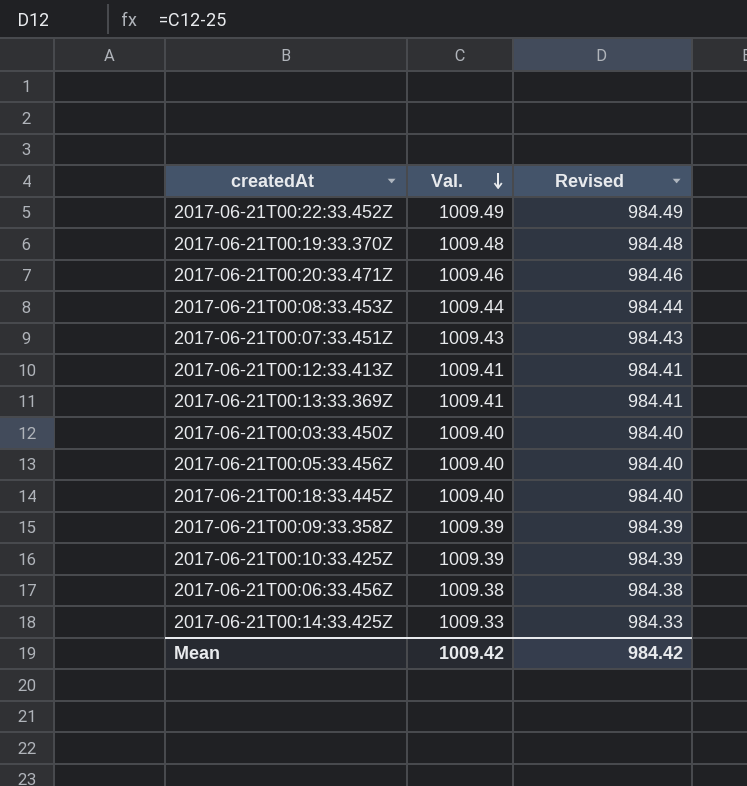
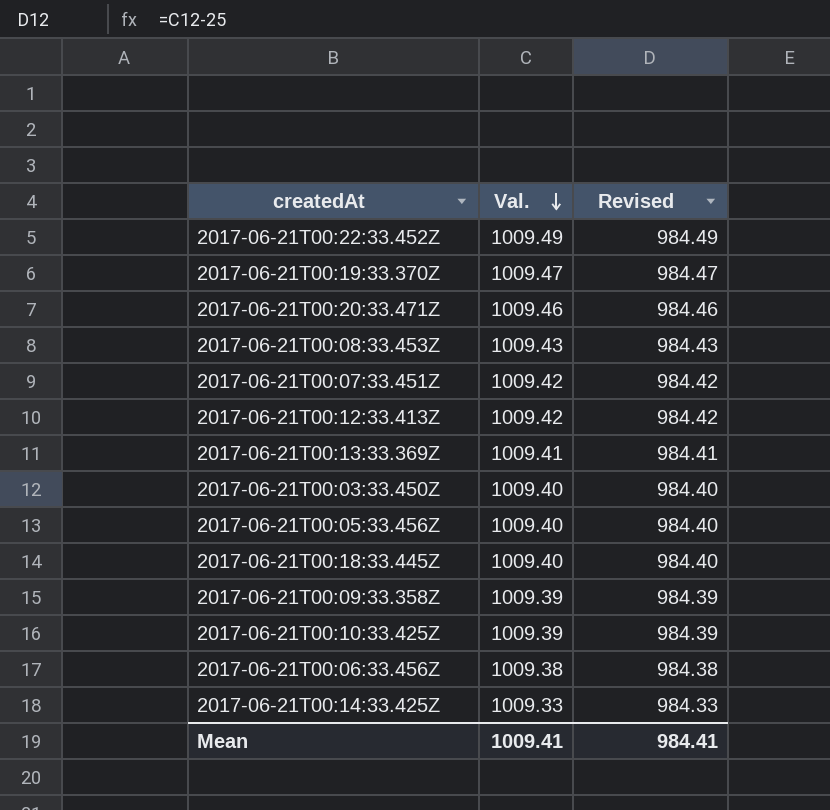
2017-06-21T00:19:33.370Z | Val.: 1009.48 -> 1009.47
2017-06-21T00:19:33.370Z | Revised: 984.48 -> 984.47
2017-06-21T00:08:33.453Z | Val.: 1009.44 -> 1009.43
2017-06-21T00:08:33.453Z | Revised: 984.44 -> 984.43
2017-06-21T00:07:33.451Z | Val.: 1009.43 -> 1009.42
2017-06-21T00:07:33.451Z | Revised: 984.43 -> 984.42
2017-06-21T00:12:33.413Z | Val.: 1009.41 -> 1009.42
2017-06-21T00:12:33.413Z | Revised: 984.41 -> 984.42
Mean | Val.: 1009.42 -> 1009.41
Mean | Revised: 984.42 -> 984.41

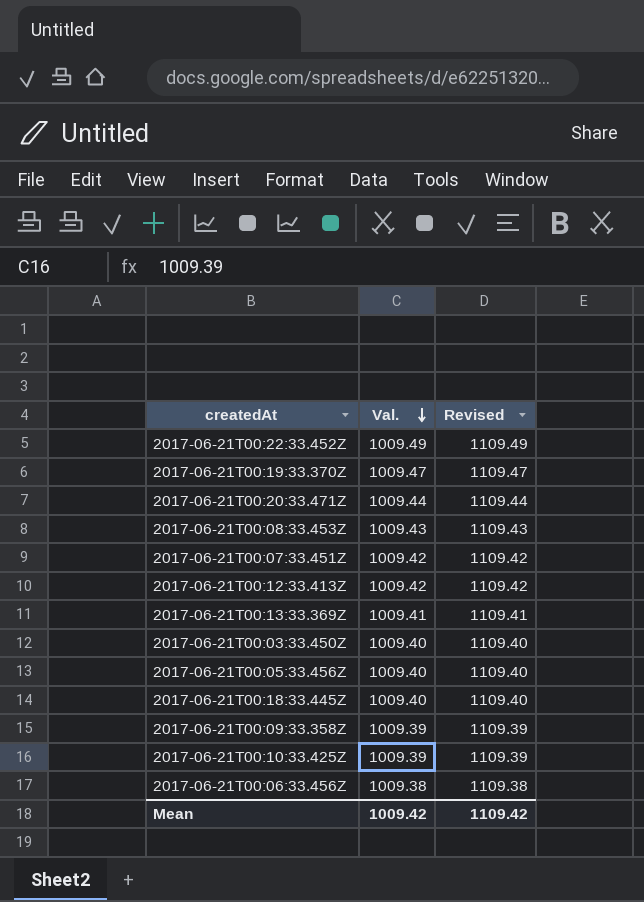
column Revised | formula: [Val.] - 25 -> [Val.] + 100
row 2017-06-21T00:14:33.425Z: 1009.33 | 984.33 -> none
2017-06-21T00:20:33.471Z | Val.: 1009.46 -> 1009.44
Mean | Val.: 1009.41 -> 1009.42
Mean | Revised: 984.41 -> 1109.42

